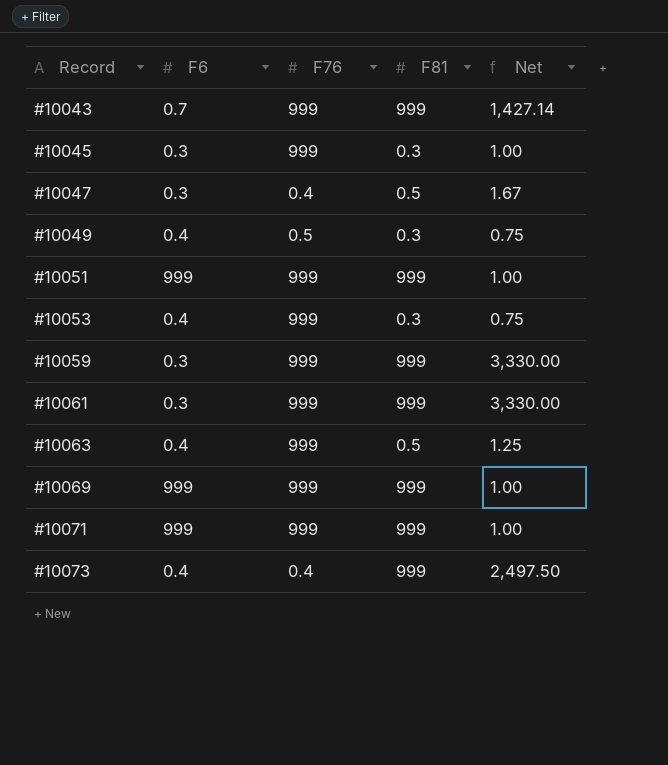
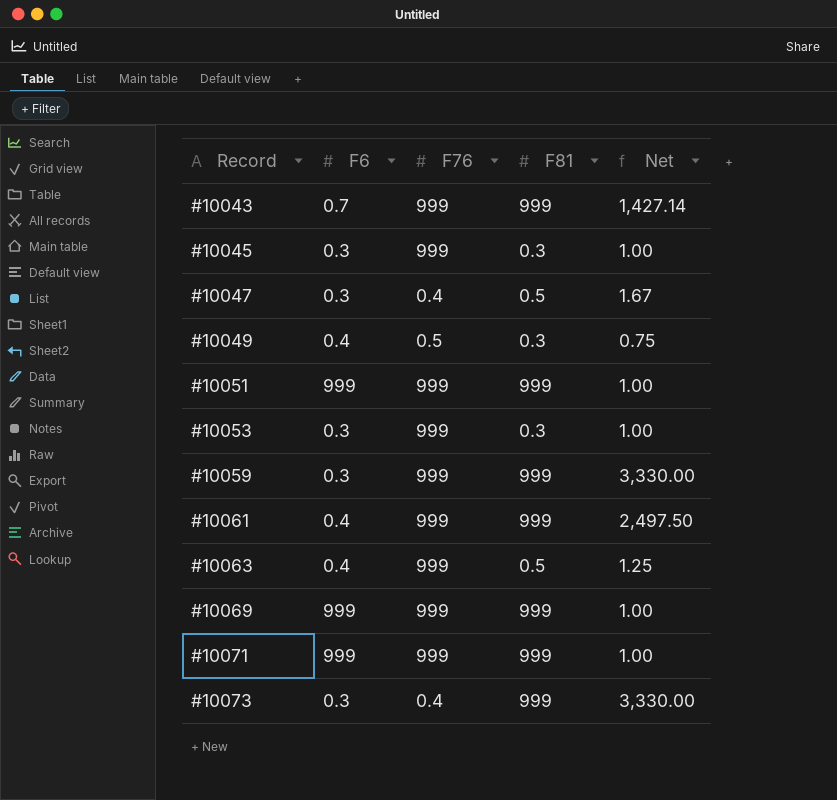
#10053 | F6: 0.4 -> 0.3
#10053 | Net: 0.75 -> 1.00
#10061 | F6: 0.3 -> 0.4
#10061 | Net: 3,330.00 -> 2,497.50
#10073 | F6: 0.4 -> 0.3
#10073 | Net: 2,497.50 -> 3,330.00

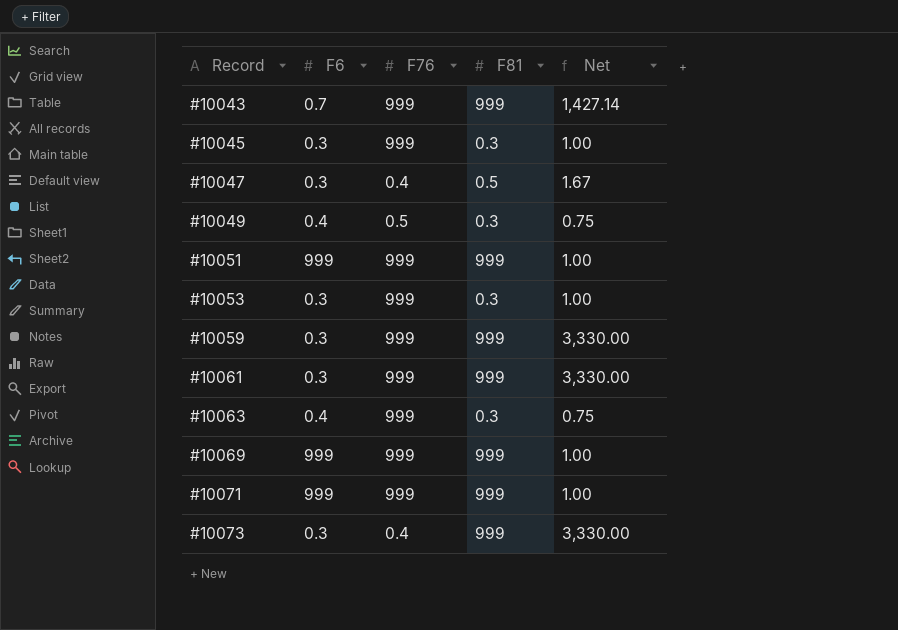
#10061 | F6: 0.4 -> 0.3
#10061 | Net: 2,497.50 -> 3,330.00
#10063 | F81: 0.5 -> 0.3
#10063 | Net: 1.25 -> 0.75

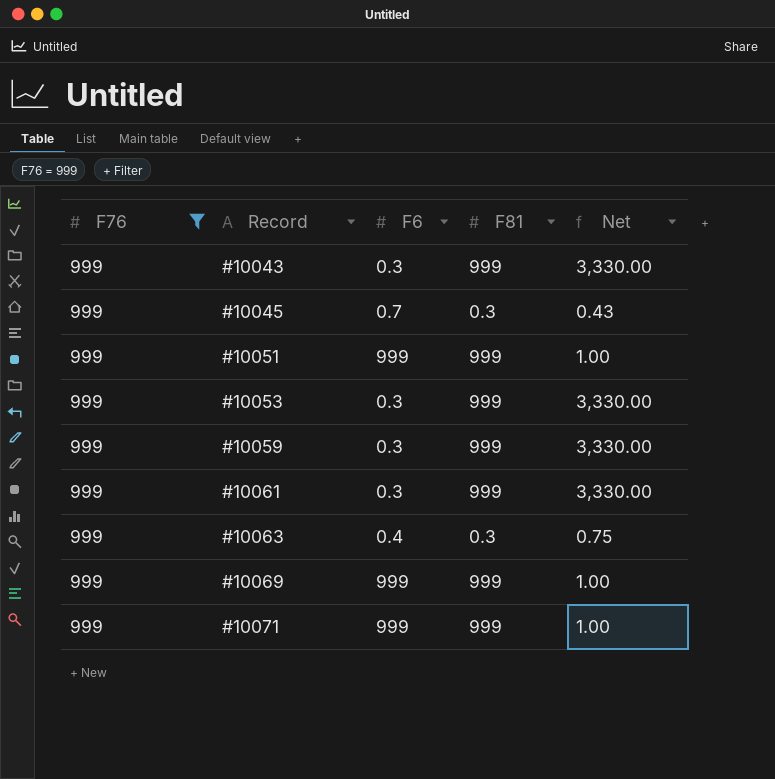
filter: none -> F76 = 999
column F76 | position: 3 -> 1
#10043 | F6: 0.7 -> 0.3
#10043 | Net: 1,427.14 -> 3,330.00
#10045 | F6: 0.3 -> 0.7
#10045 | Net: 1.00 -> 0.43
#10053 | F81: 0.3 -> 999
#10053 | Net: 1.00 -> 3,330.00

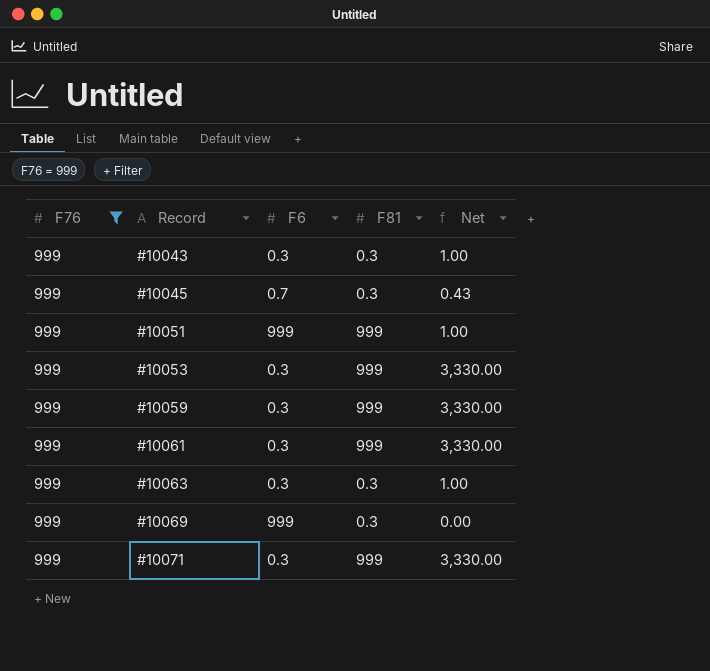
#10043 | F81: 999 -> 0.3
#10043 | Net: 3,330.00 -> 1.00
#10063 | F6: 0.4 -> 0.3
#10063 | Net: 0.75 -> 1.00
#10069 | F81: 999 -> 0.3
#10069 | Net: 1.00 -> 0.00
#10071 | F6: 999 -> 0.3
#10071 | Net: 1.00 -> 3,330.00

